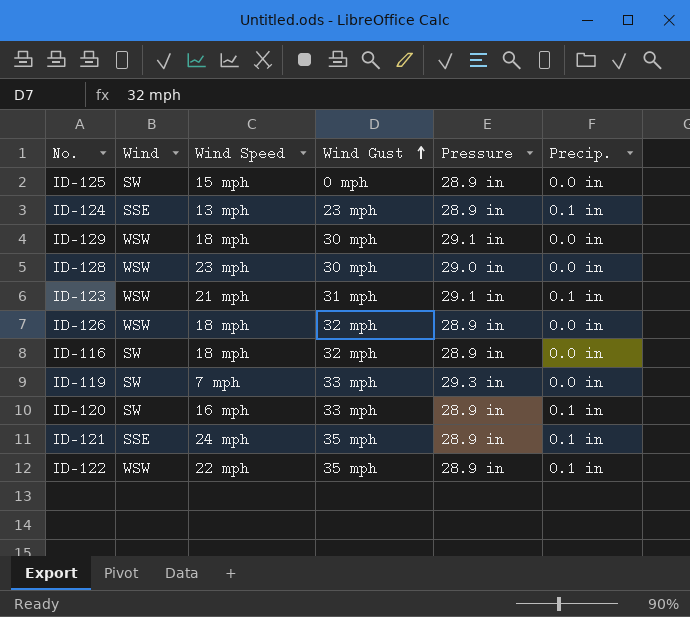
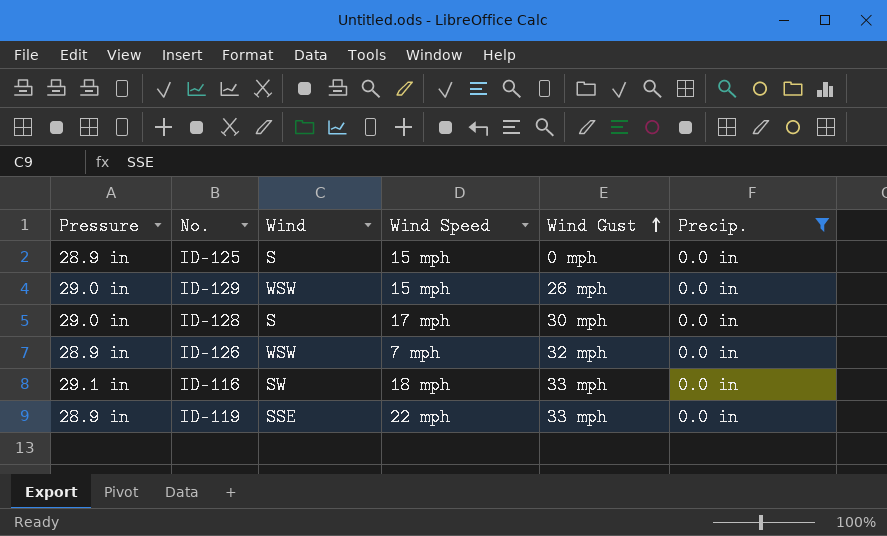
filter: none -> Precip. = 0.0 in
column Pressure | position: 5 -> 1
ID-125 | Wind: SW -> S
ID-129 | Pressure: 29.1 in -> 29.0 in
ID-129 | Wind Speed: 18 mph -> 15 mph
ID-129 | Wind Gust: 30 mph -> 26 mph
ID-128 | Wind: WSW -> S
ID-128 | Wind Speed: 23 mph -> 17 mph
ID-126 | Wind Speed: 18 mph -> 7 mph
ID-116 | Pressure: 28.9 in -> 29.1 in
ID-116 | Wind Gust: 32 mph -> 33 mph
ID-119 | Pressure: 29.3 in -> 28.9 in
ID-119 | Wind: SW -> SSE
ID-119 | Wind Speed: 7 mph -> 22 mph

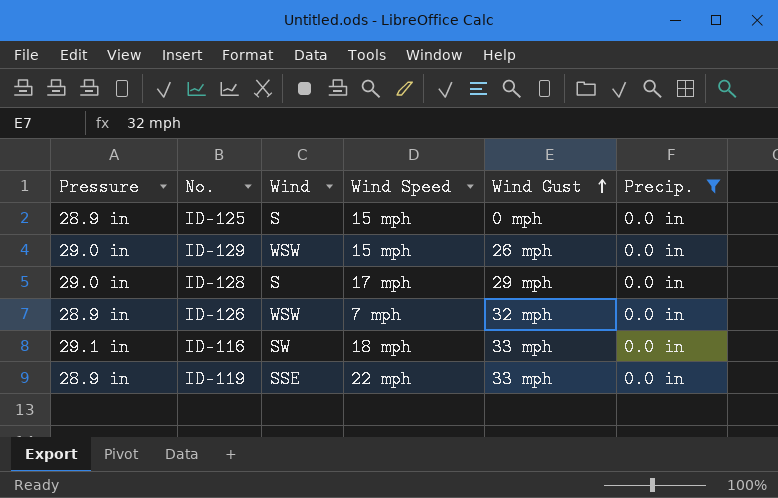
ID-128 | Wind Gust: 30 mph -> 29 mph

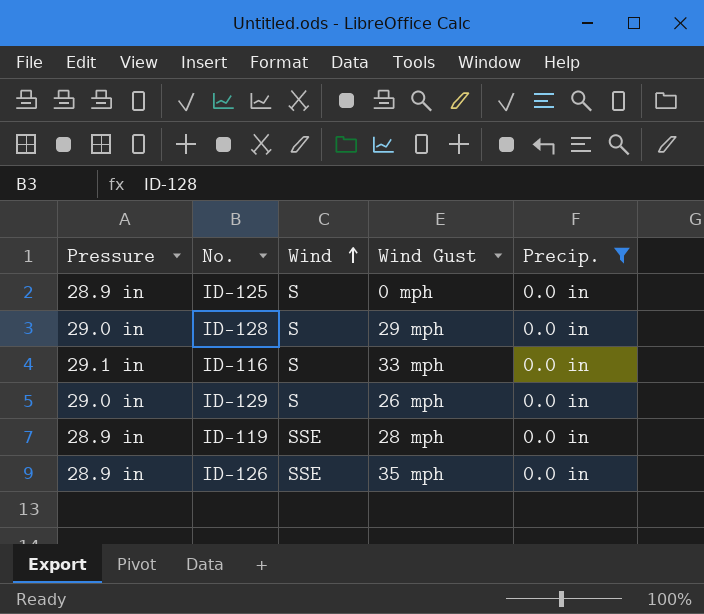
row order: Wind Gust ascending -> Wind ascending
column Wind Speed | position: 4 -> none
ID-116 | Wind: SW -> S
ID-129 | Wind: WSW -> S
ID-119 | Wind Gust: 33 mph -> 28 mph
ID-126 | Wind: WSW -> SSE
ID-126 | Wind Gust: 32 mph -> 35 mph

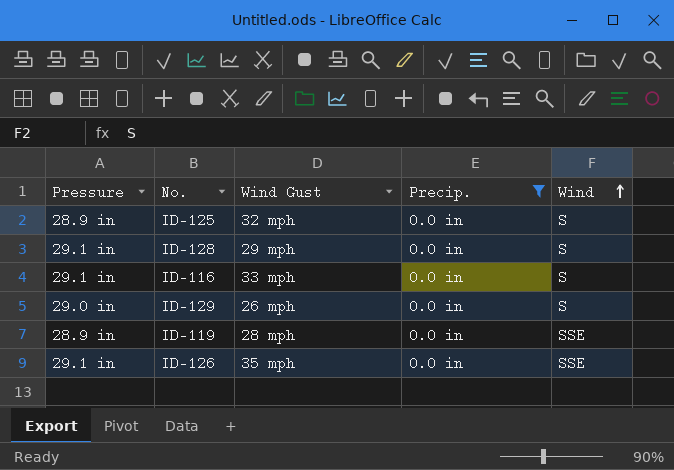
column Wind | position: 3 -> 5
ID-125 | Wind Gust: 0 mph -> 32 mph
ID-128 | Pressure: 29.0 in -> 29.1 in
ID-126 | Pressure: 28.9 in -> 29.1 in

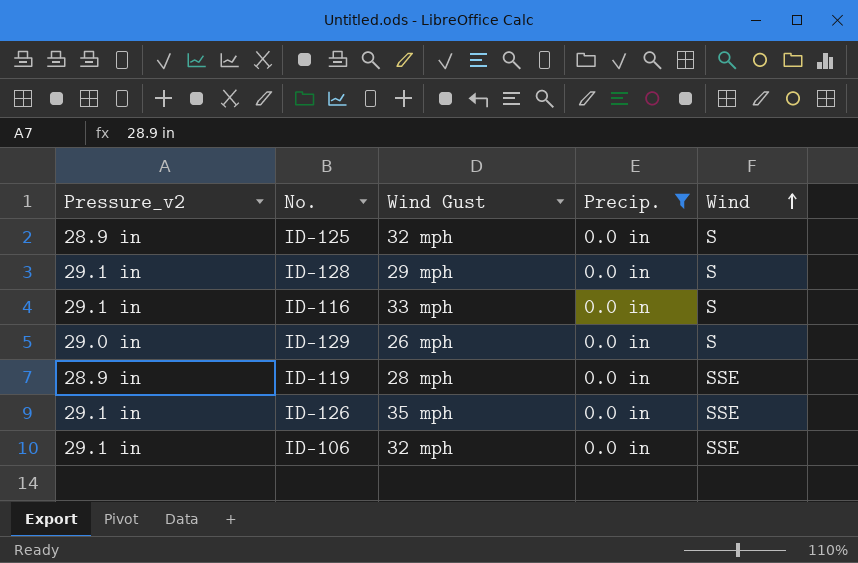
column name: Pressure -> Pressure_v2
row ID-106: none -> 29.1 in | 32 mph | 0.0 in | SSE

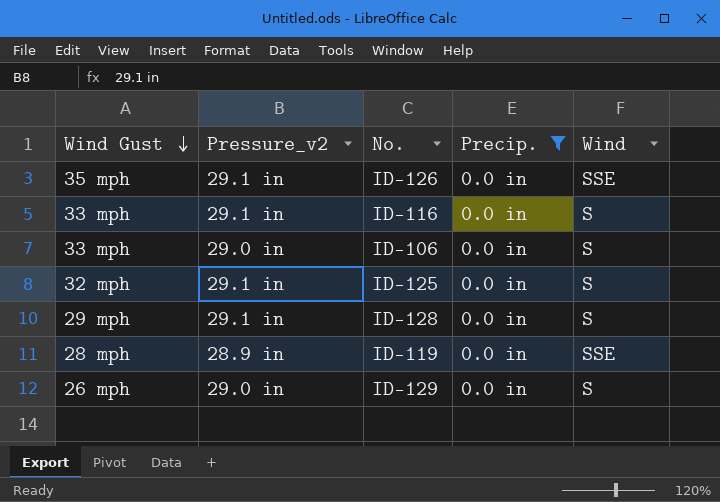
row order: Wind ascending -> Wind Gust descending
column Wind Gust | position: 3 -> 1
ID-106 | Wind Gust: 32 mph -> 33 mph
ID-106 | Pressure_v2: 29.1 in -> 29.0 in
ID-106 | Wind: SSE -> S
ID-125 | Pressure_v2: 28.9 in -> 29.1 in

